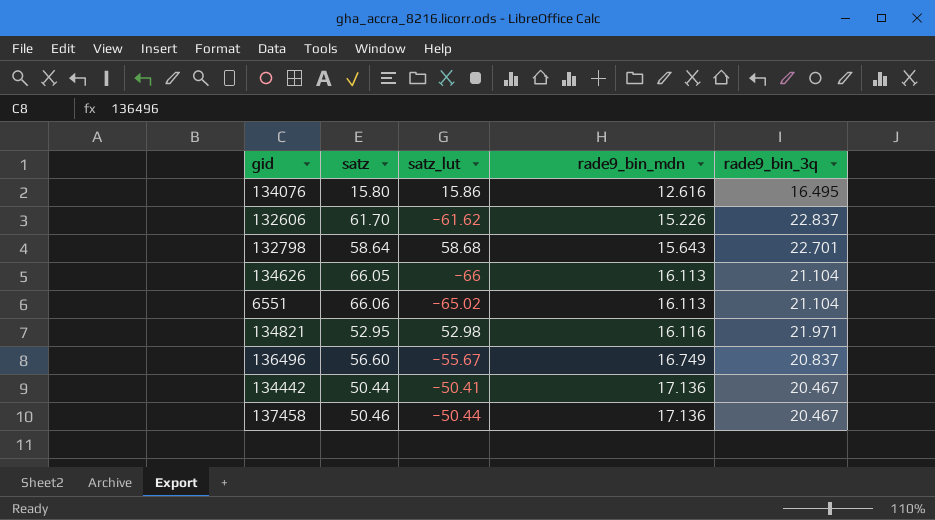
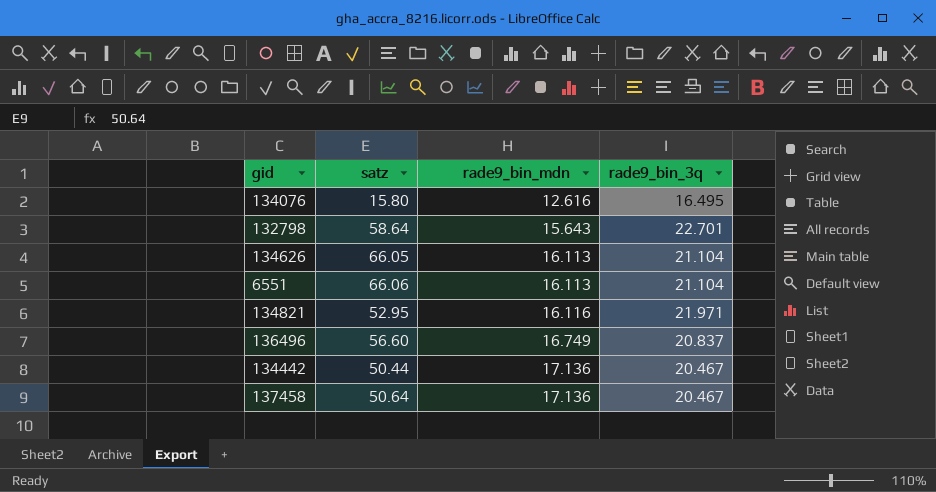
column satz_lut | position: 3 -> none
row 132606: 61.70 | -61.62 | 15.226 | 22.837 -> none
137458 | satz: 50.46 -> 50.64

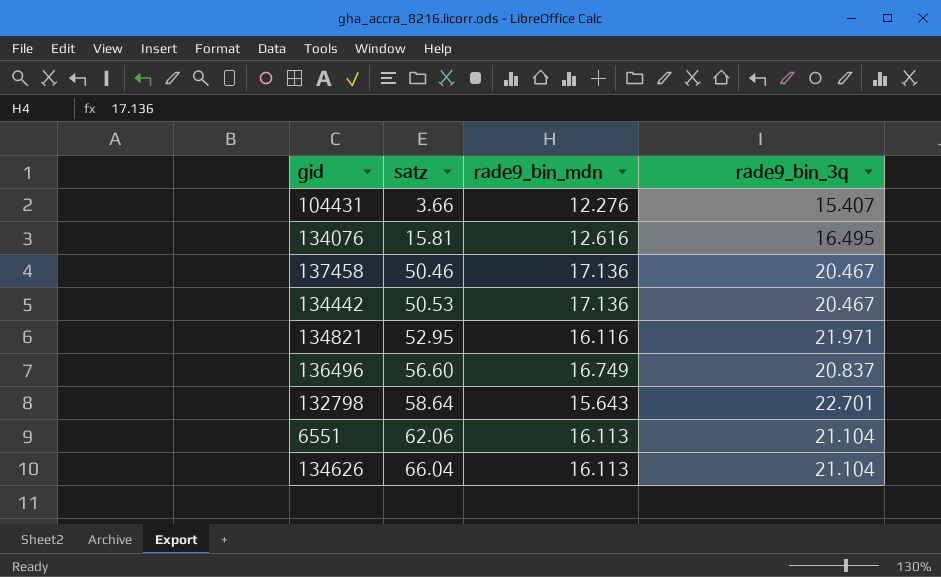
row order: rade9_bin_mdn ascending -> satz ascending
row 104431: none -> 3.66 | 12.276 | 15.407
134076 | satz: 15.80 -> 15.81
137458 | satz: 50.64 -> 50.46
134442 | satz: 50.44 -> 50.53
6551 | satz: 66.06 -> 62.06
134626 | satz: 66.05 -> 66.04

